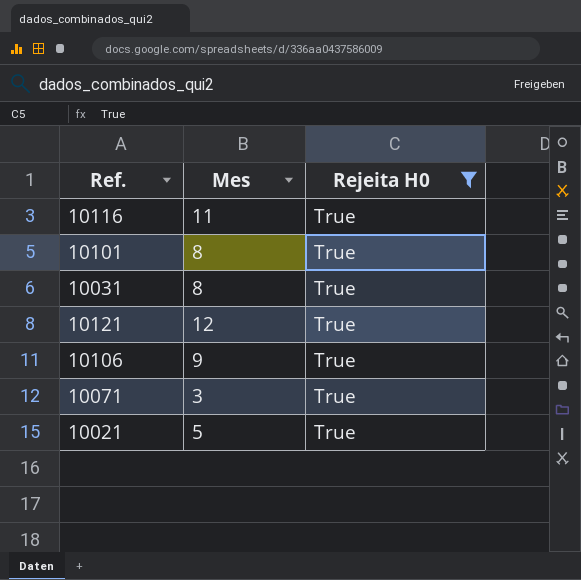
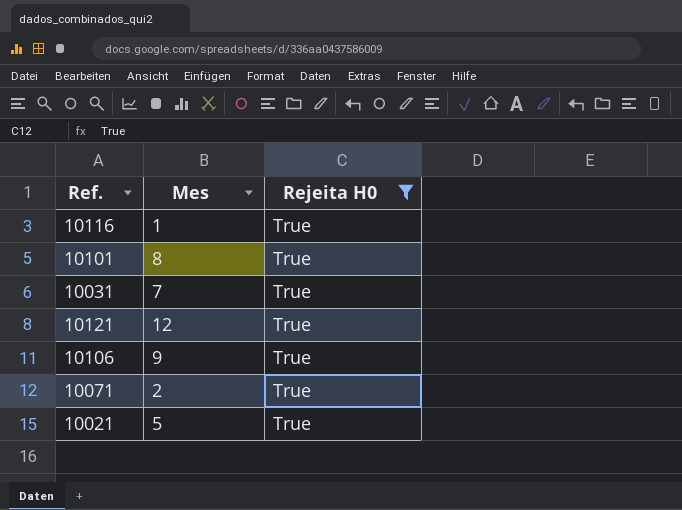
10116 | Mes: 11 -> 1
10031 | Mes: 8 -> 7
10071 | Mes: 3 -> 2

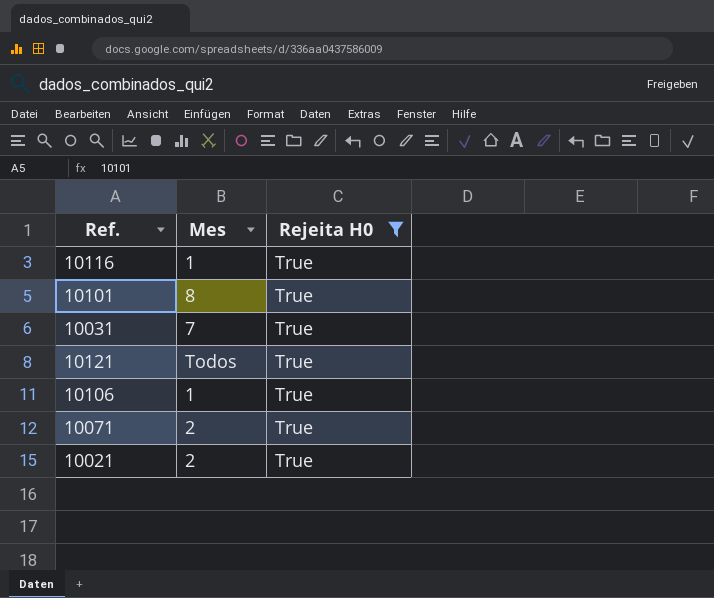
10121 | Mes: 12 -> Todos
10106 | Mes: 9 -> 1
10021 | Mes: 5 -> 2

